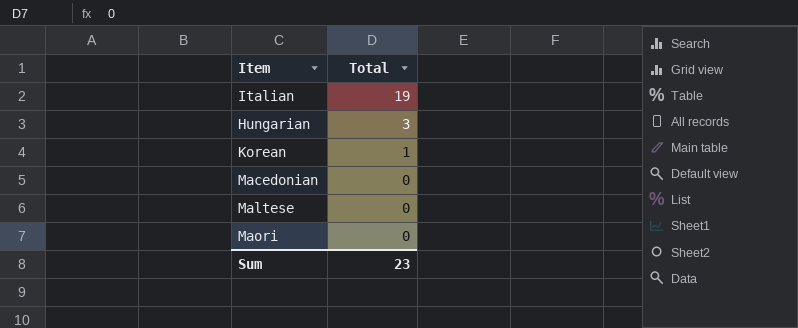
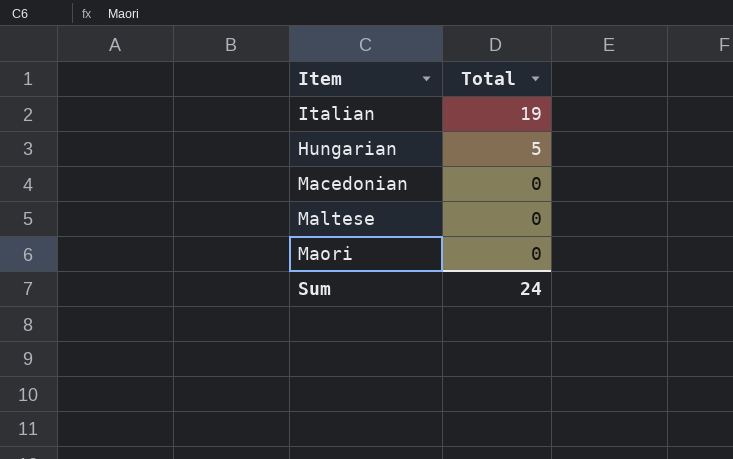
row Korean: 1 -> none
Hungarian | Total: 3 -> 5
Sum | Total: 23 -> 24

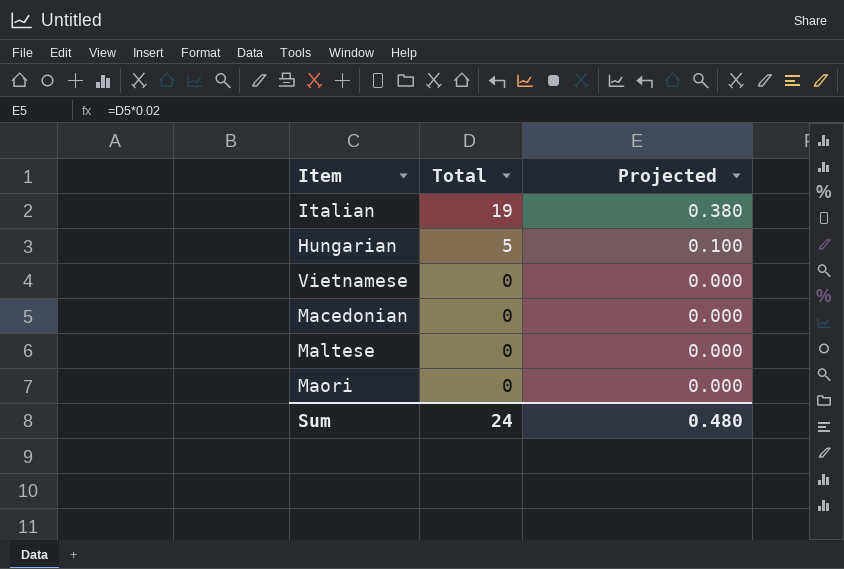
column Projected | formula: none -> [Total] * 0.02
row Vietnamese: none -> 0 | 0.000

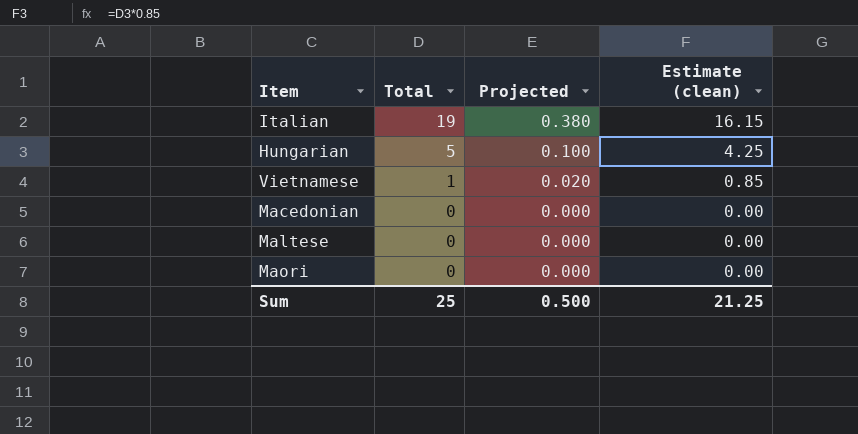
column Estimate (clean) | formula: none -> [Total] * 0.85
Vietnamese | Total: 0 -> 1
Vietnamese | Projected: 0.000 -> 0.020
Sum | Total: 24 -> 25
Sum | Projected: 0.480 -> 0.500

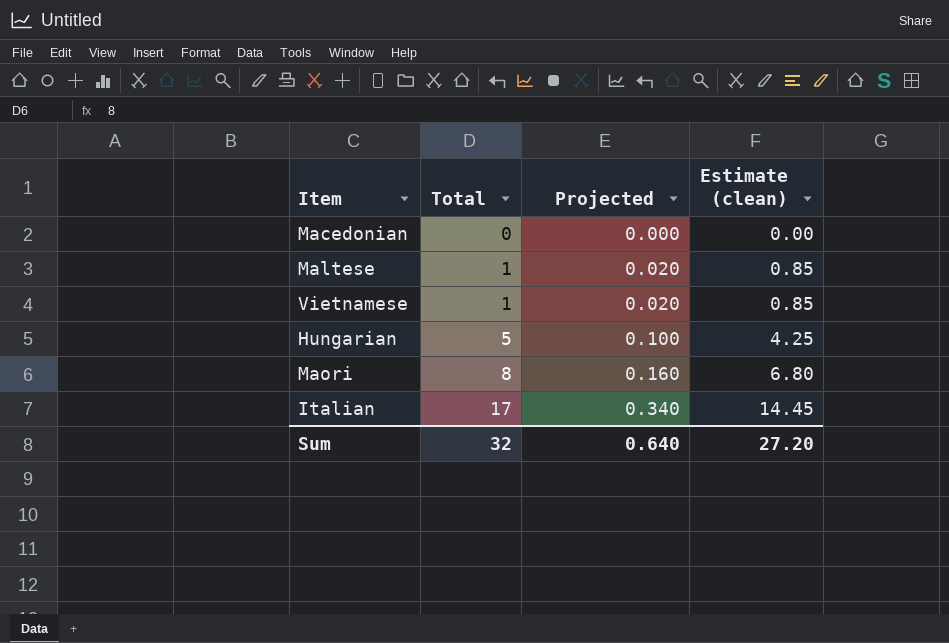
row order: Total descending -> Total ascending
Maltese | Total: 0 -> 1
Maltese | Projected: 0.000 -> 0.020
Maltese | Estimate (clean): 0.00 -> 0.85
Maori | Total: 0 -> 8
Maori | Projected: 0.000 -> 0.160
Maori | Estimate (clean): 0.00 -> 6.80
Italian | Total: 19 -> 17
Italian | Projected: 0.380 -> 0.340
Italian | Estimate (clean): 16.15 -> 14.45
Sum | Total: 25 -> 32
Sum | Projected: 0.500 -> 0.640
Sum | Estimate (clean): 21.25 -> 27.20

